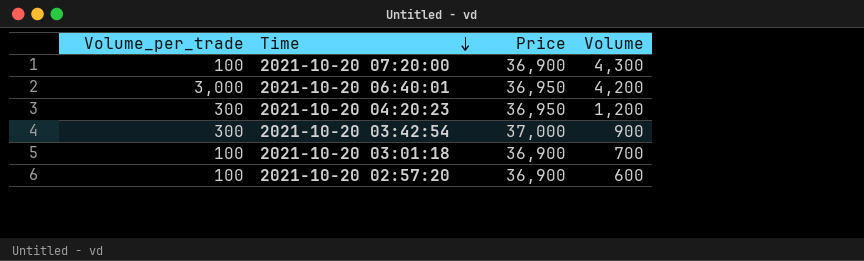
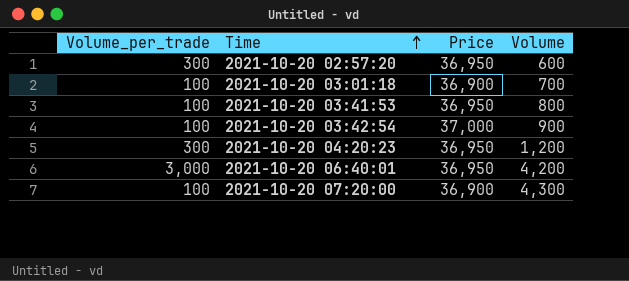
row order: Time descending -> Time ascending
2021-10-20 02:57:20 | Volume_per_trade: 100 -> 300
2021-10-20 02:57:20 | Price: 36,900 -> 36,950
row 2021-10-20 03:41:53: none -> 100 | 36,950 | 800
2021-10-20 03:42:54 | Volume_per_trade: 300 -> 100

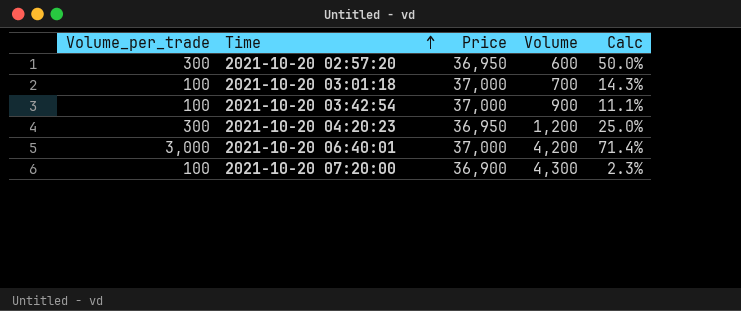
column Calc | formula: none -> [Volume_per_trade] / [Volume]
row 2021-10-20 03:41:53: 100 | 36,950 | 800 -> none
2021-10-20 03:01:18 | Price: 36,900 -> 37,000
2021-10-20 06:40:01 | Price: 36,950 -> 37,000

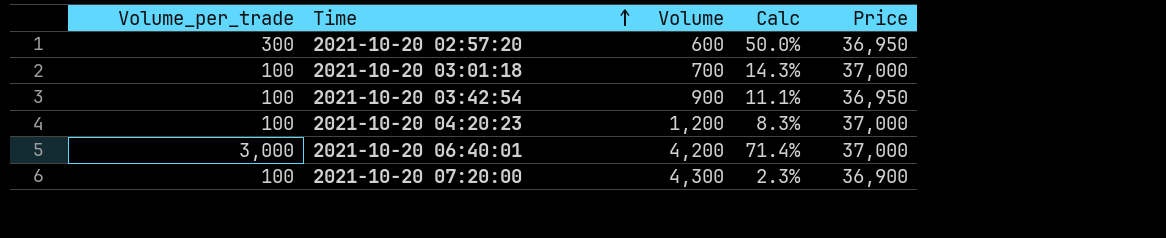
column Price | position: 3 -> 5
2021-10-20 03:42:54 | Price: 37,000 -> 36,950
2021-10-20 04:20:23 | Volume_per_trade: 300 -> 100
2021-10-20 04:20:23 | Calc: 25.0% -> 8.3%
2021-10-20 04:20:23 | Price: 36,950 -> 37,000

